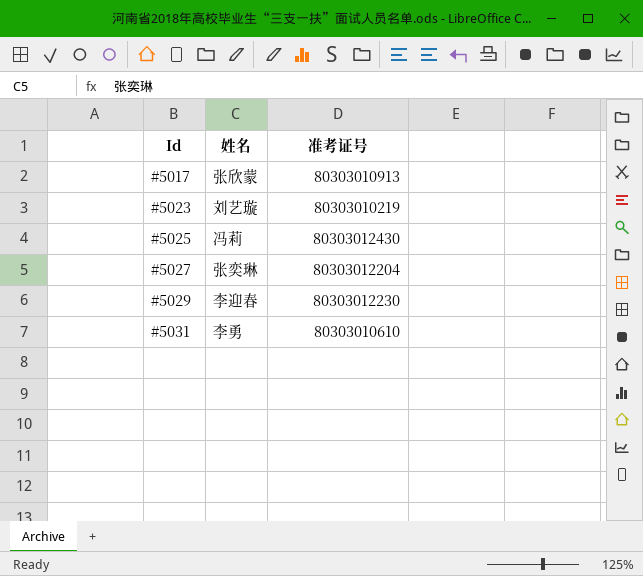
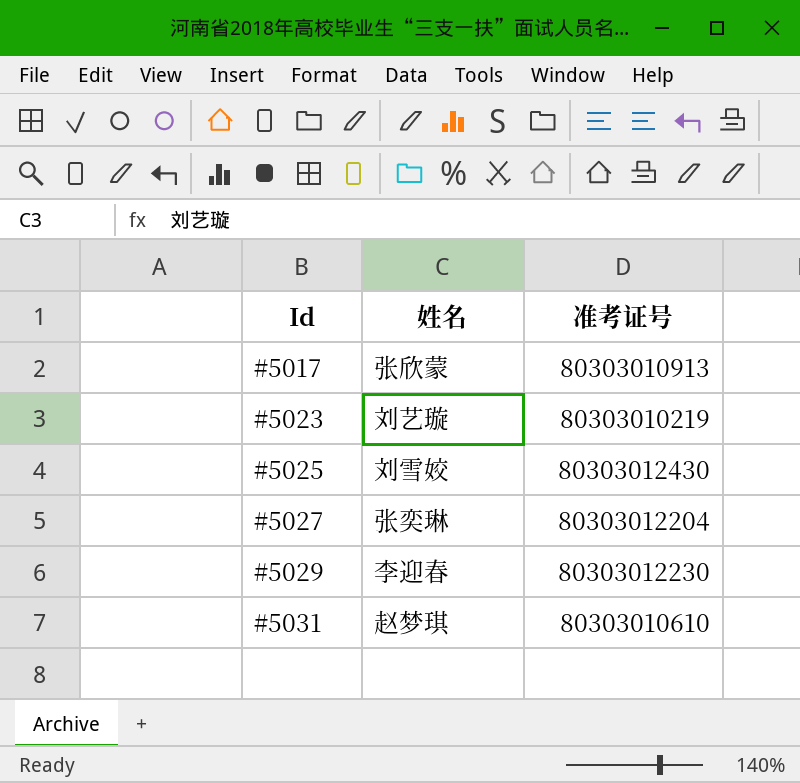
#5025 | 姓名: 冯莉 -> 刘雪姣
#5031 | 姓名: 李勇 -> 赵梦琪

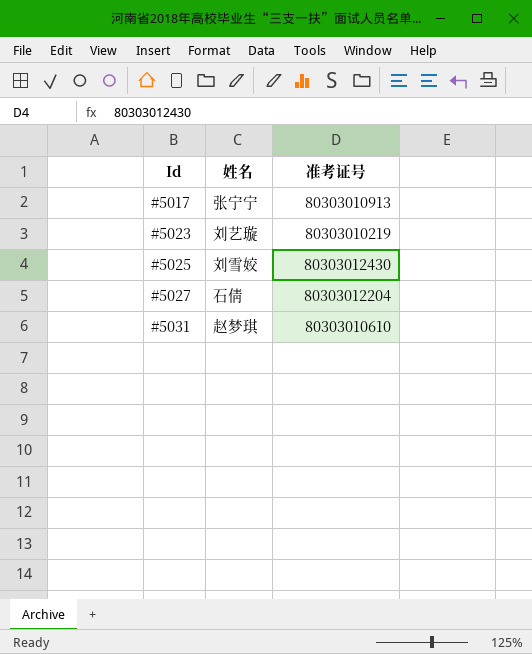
row #5029: 李迎春 | 80303012230 -> none
#5017 | 姓名: 张欣蒙 -> 张宁宁
#5027 | 姓名: 张奕琳 -> 石倩

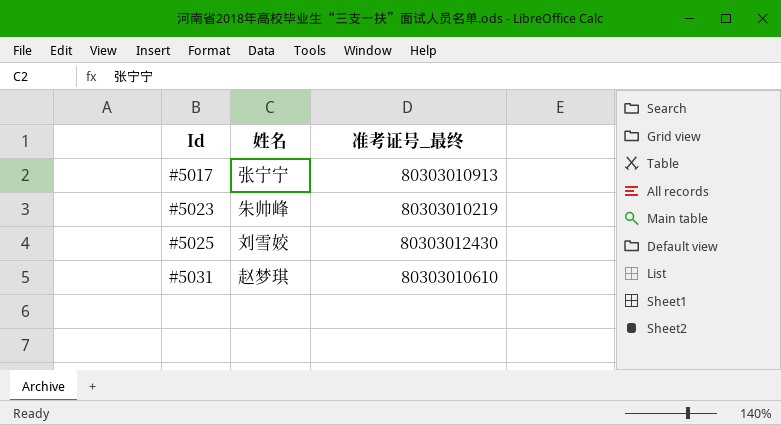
column name: 准考证号 -> 准考证号_最终
row #5027: 石倩 | 80303012204 -> none
#5023 | 姓名: 刘艺璇 -> 朱帅峰

